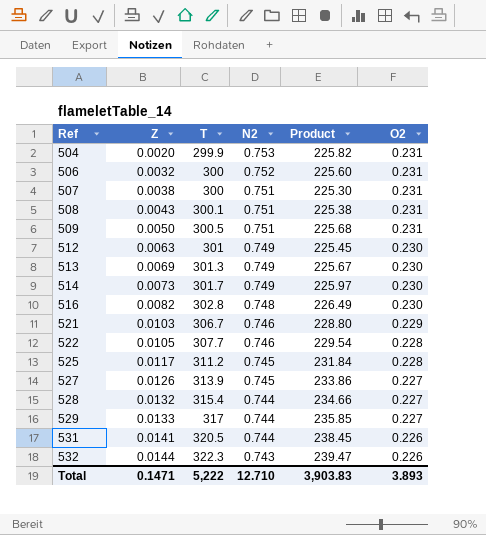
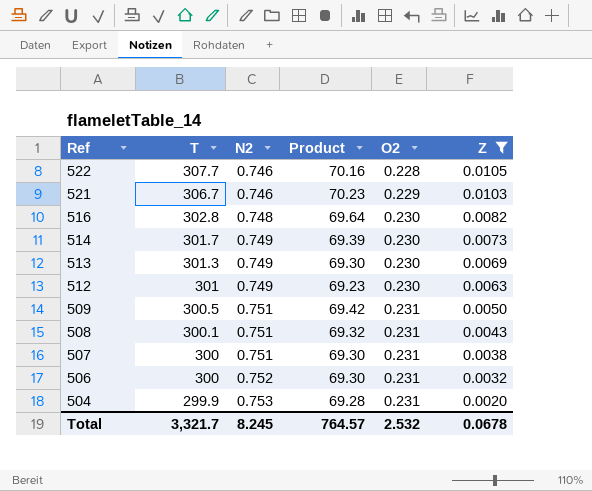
filter: none -> Z <= 0.0105
row order: Ref ascending -> Ref descending
column Product | formula: [T] * [N2] -> [T] * [O2]
column Z | position: 2 -> 6
Total | T: 5,222 -> 3,321.7
Total | N2: 12.710 -> 8.245
Total | Product: 3,903.83 -> 764.57
Total | O2: 3.893 -> 2.532
Total | Z: 0.1471 -> 0.0678

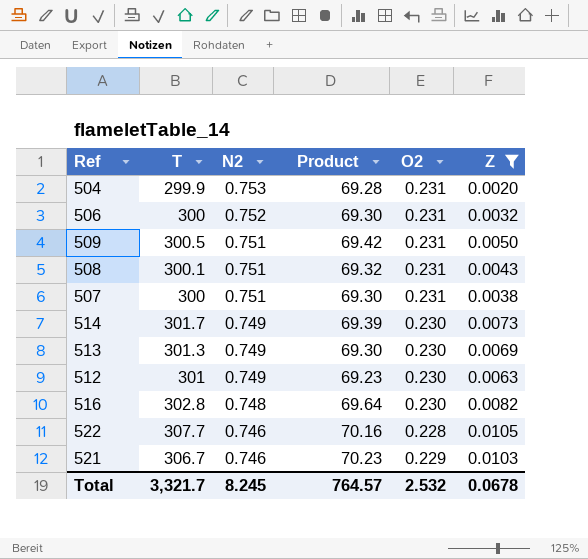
row order: Ref descending -> N2 descending

